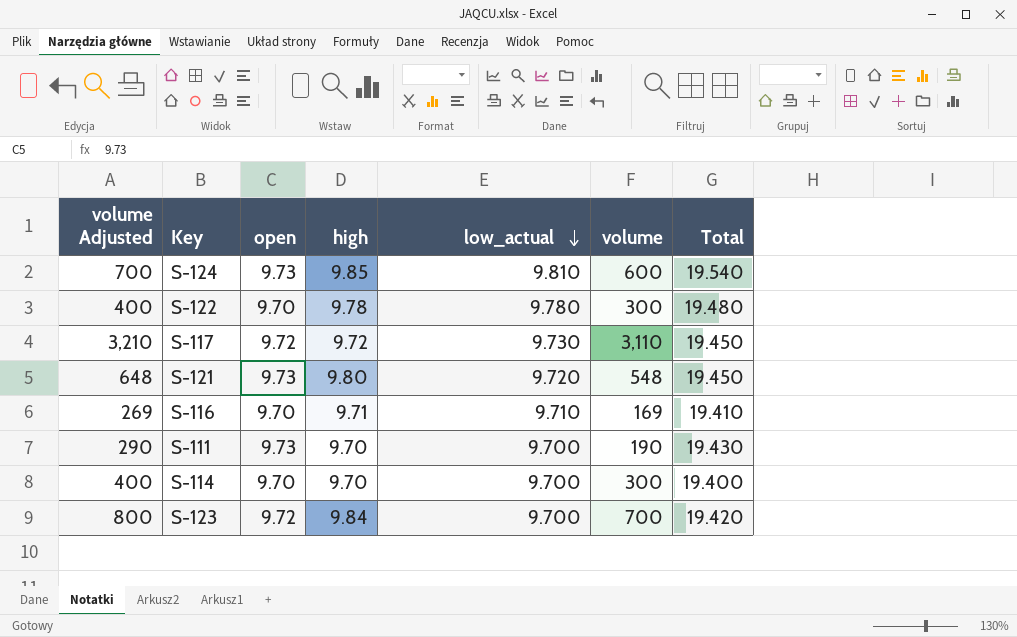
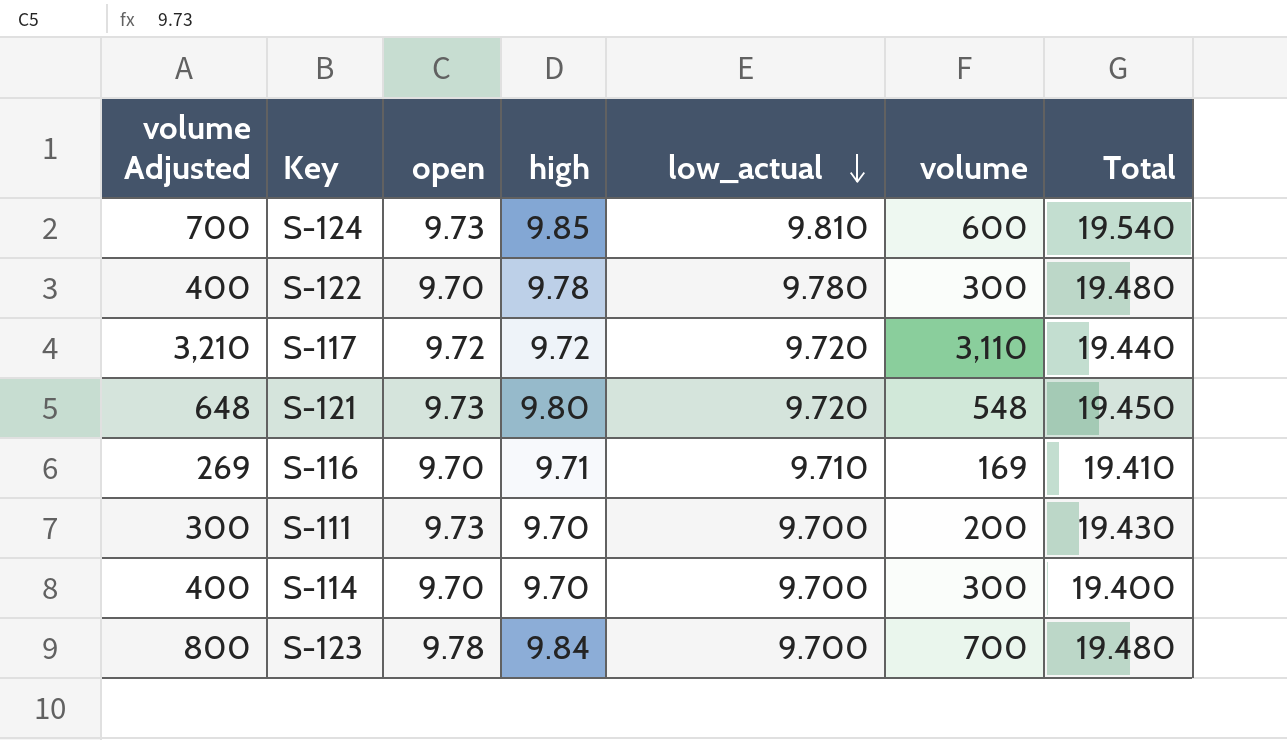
S-117 | low_actual: 9.730 -> 9.720
S-117 | Total: 19.450 -> 19.440
S-111 | volume Adjusted: 290 -> 300
S-111 | volume: 190 -> 200
S-123 | open: 9.72 -> 9.78
S-123 | Total: 19.420 -> 19.480

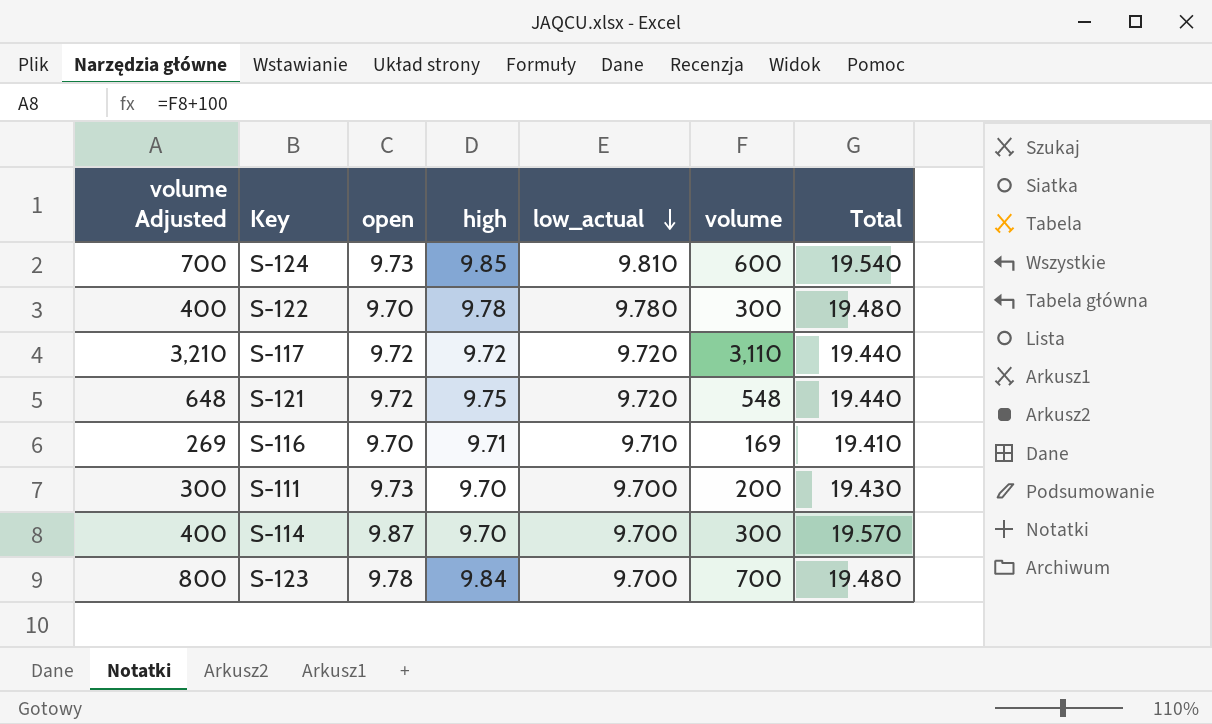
S-121 | open: 9.73 -> 9.72
S-121 | high: 9.80 -> 9.75
S-121 | Total: 19.450 -> 19.440
S-114 | open: 9.70 -> 9.87
S-114 | Total: 19.400 -> 19.570

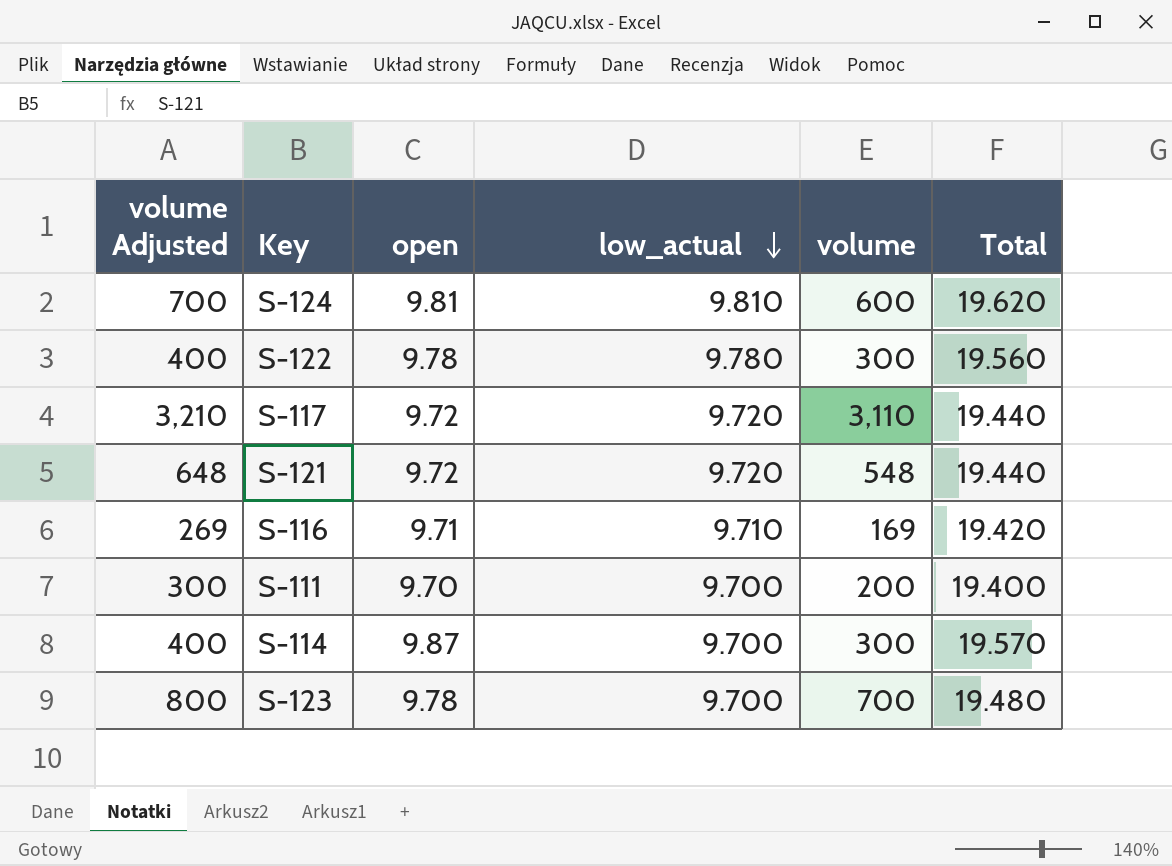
column high | position: 4 -> none
S-124 | open: 9.73 -> 9.81
S-124 | Total: 19.540 -> 19.620
S-122 | open: 9.70 -> 9.78
S-122 | Total: 19.480 -> 19.560
S-116 | open: 9.70 -> 9.71
S-116 | Total: 19.410 -> 19.420
S-111 | open: 9.73 -> 9.70
S-111 | Total: 19.430 -> 19.400

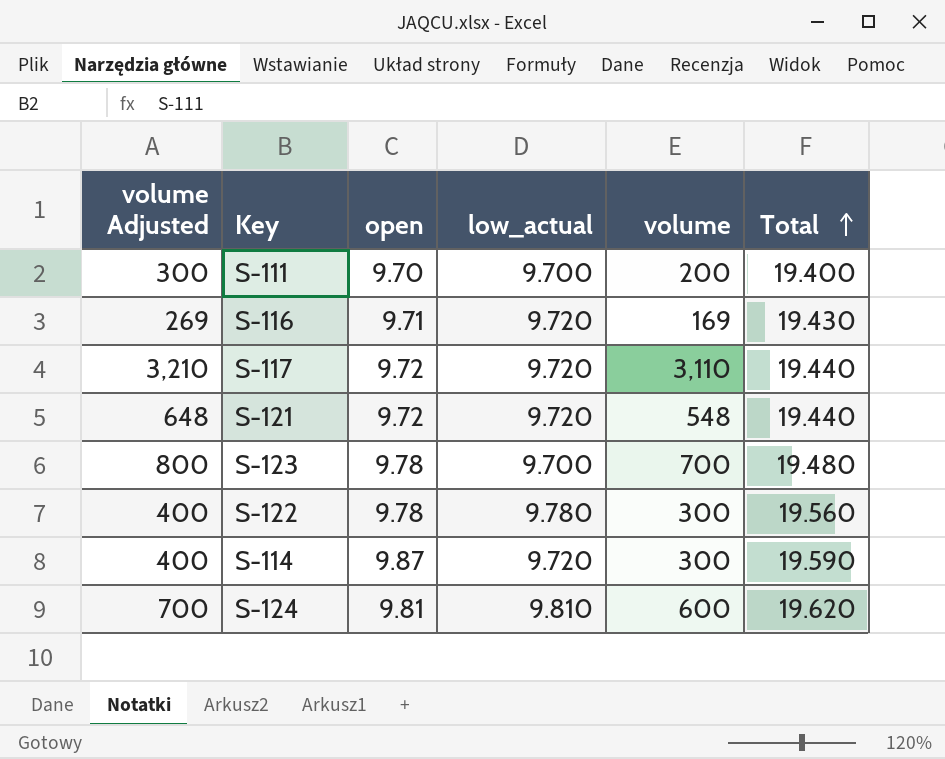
row order: low_actual descending -> Total ascending
S-116 | low_actual: 9.710 -> 9.720
S-116 | Total: 19.420 -> 19.430
S-114 | low_actual: 9.700 -> 9.720
S-114 | Total: 19.570 -> 19.590

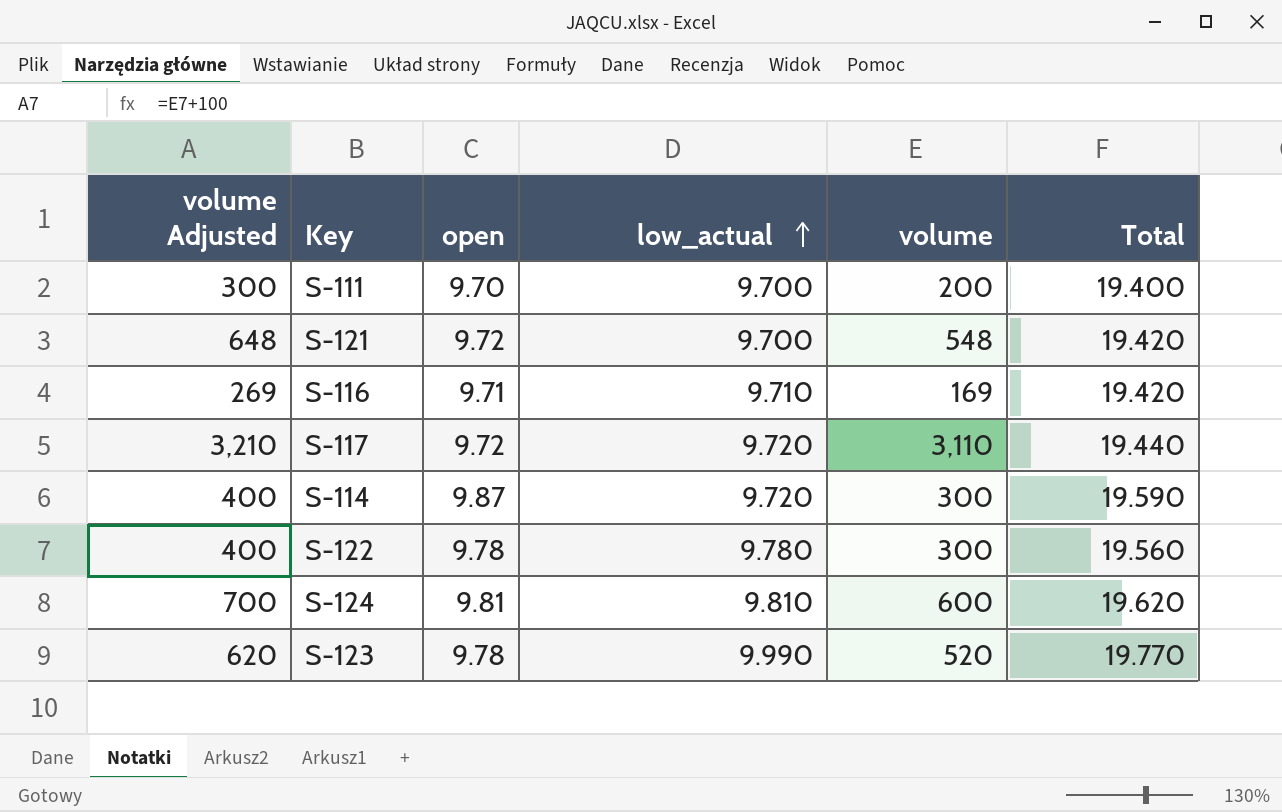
row order: Total ascending -> low_actual ascending
S-121 | low_actual: 9.720 -> 9.700
S-121 | Total: 19.440 -> 19.420
S-116 | low_actual: 9.720 -> 9.710
S-116 | Total: 19.430 -> 19.420
S-123 | volume Adjusted: 800 -> 620
S-123 | low_actual: 9.700 -> 9.990
S-123 | volume: 700 -> 520
S-123 | Total: 19.480 -> 19.770

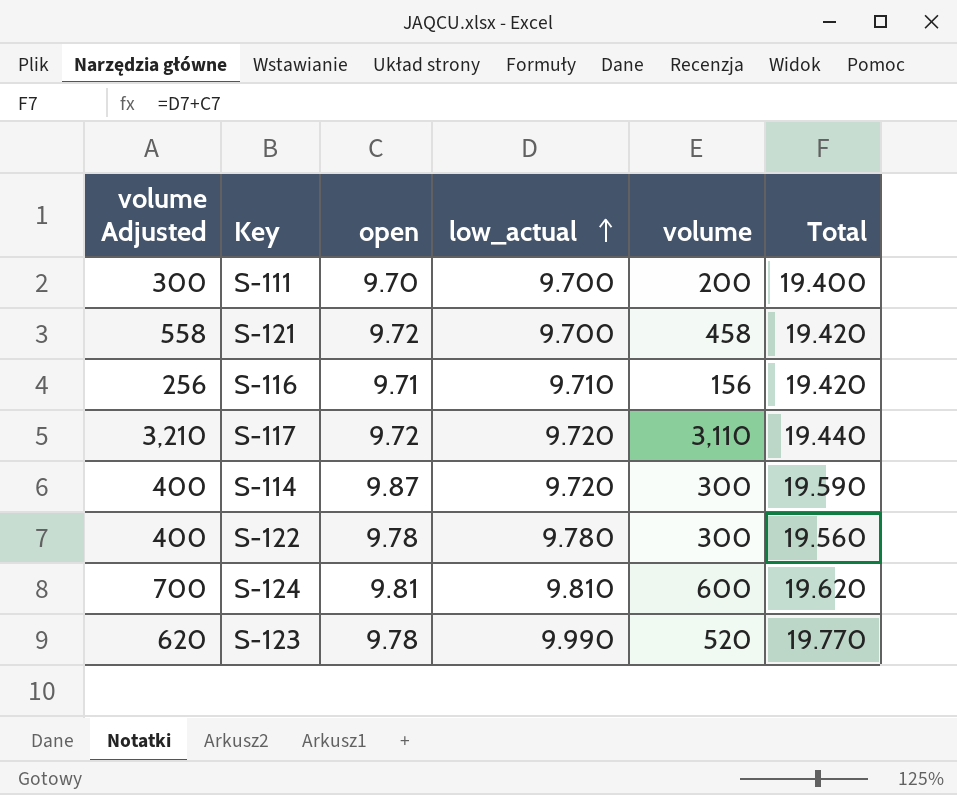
S-121 | volume Adjusted: 648 -> 558
S-121 | volume: 548 -> 458
S-116 | volume Adjusted: 269 -> 256
S-116 | volume: 169 -> 156

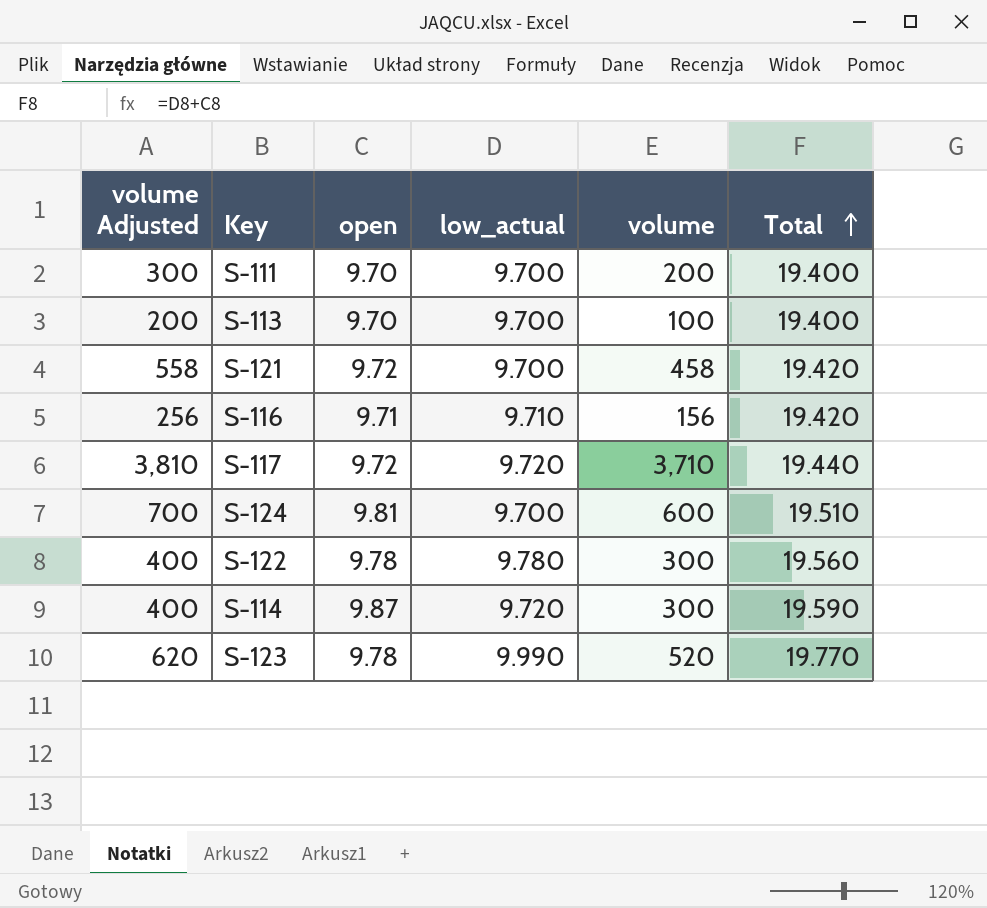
row order: low_actual ascending -> Total ascending
row S-113: none -> 200 | 9.70 | 9.700 | 100 | 19.400
S-117 | volume Adjusted: 3,210 -> 3,810
S-117 | volume: 3,110 -> 3,710
S-124 | low_actual: 9.810 -> 9.700
S-124 | Total: 19.620 -> 19.510

